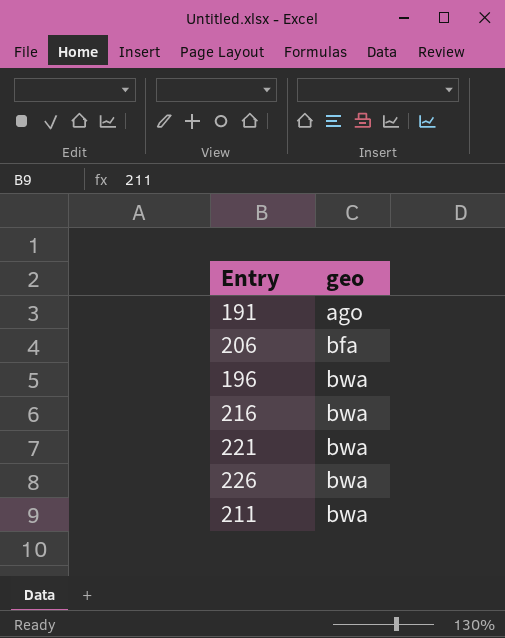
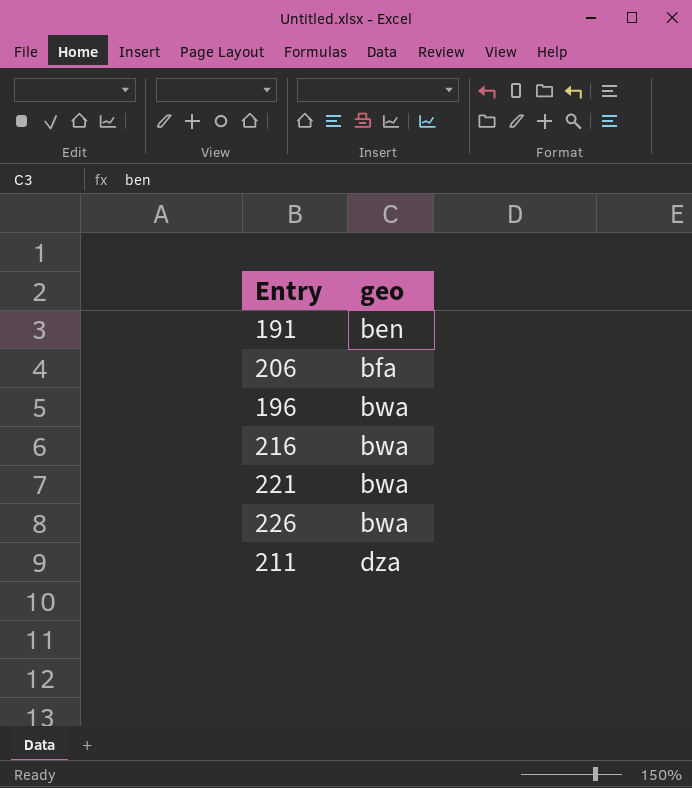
191 | geo: ago -> ben
211 | geo: bwa -> dza

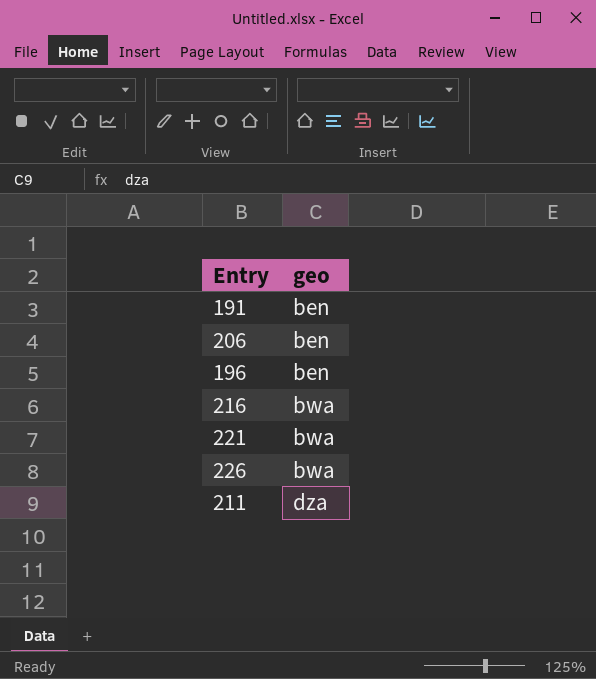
206 | geo: bfa -> ben
196 | geo: bwa -> ben

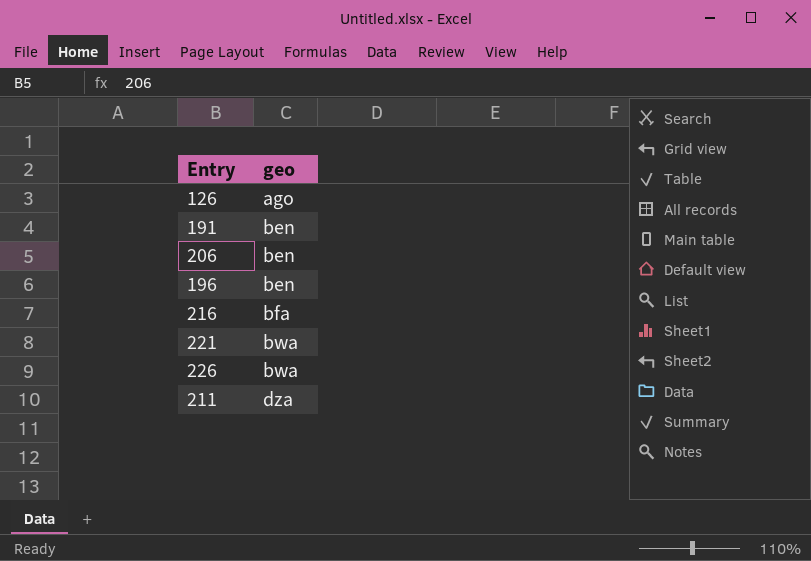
row 126: none -> ago
216 | geo: bwa -> bfa

